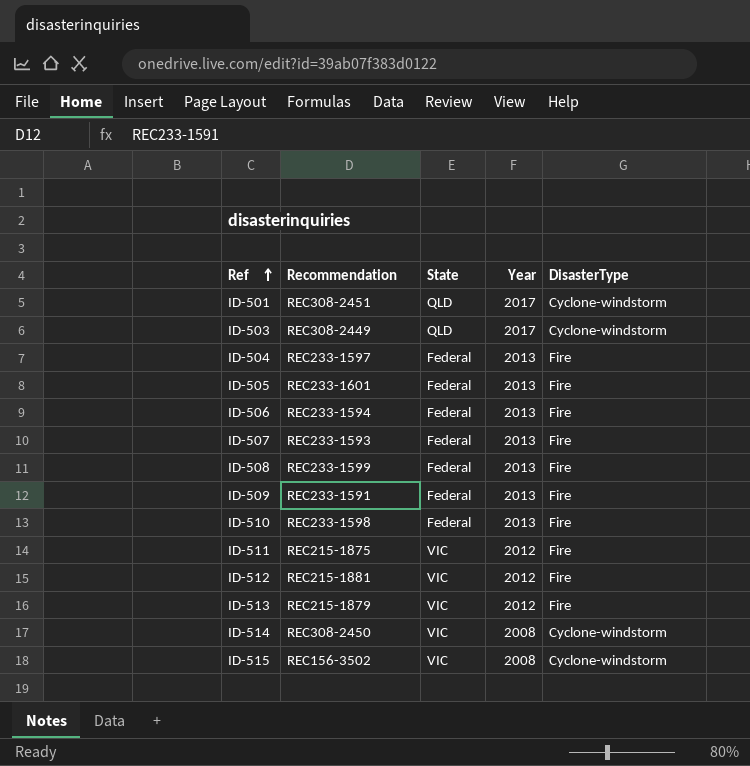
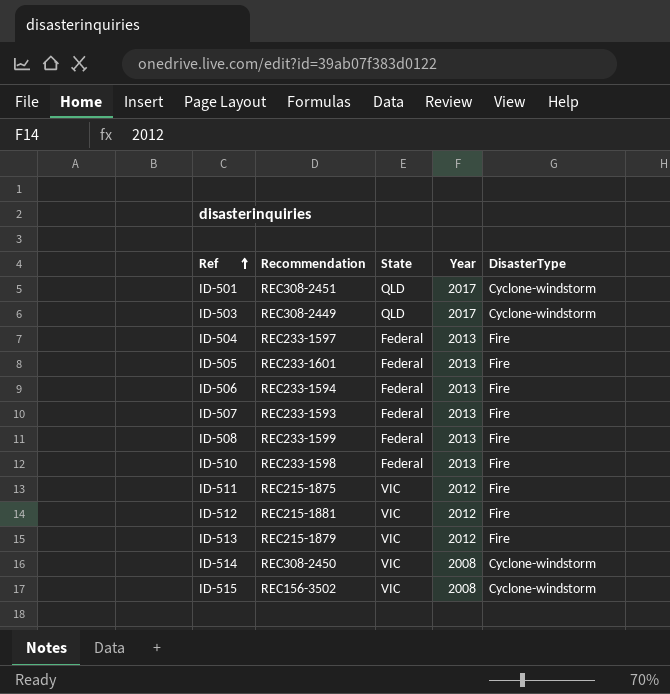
row ID-509: REC233-1591 | Federal | 2013 | Fire -> none

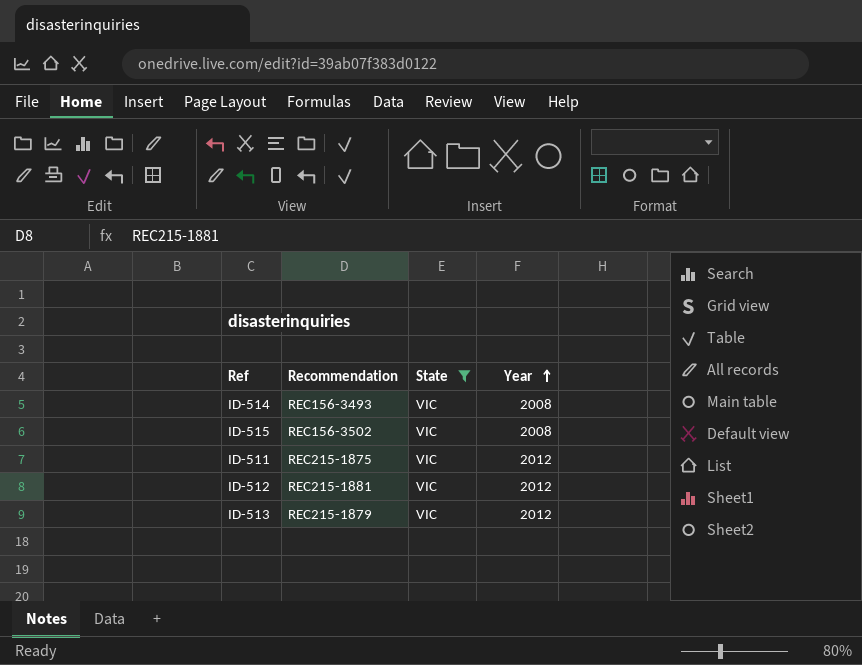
filter: none -> State = VIC
row order: Ref ascending -> Year ascending
column DisasterType | position: 5 -> none
ID-514 | Recommendation: REC308-2450 -> REC156-3493

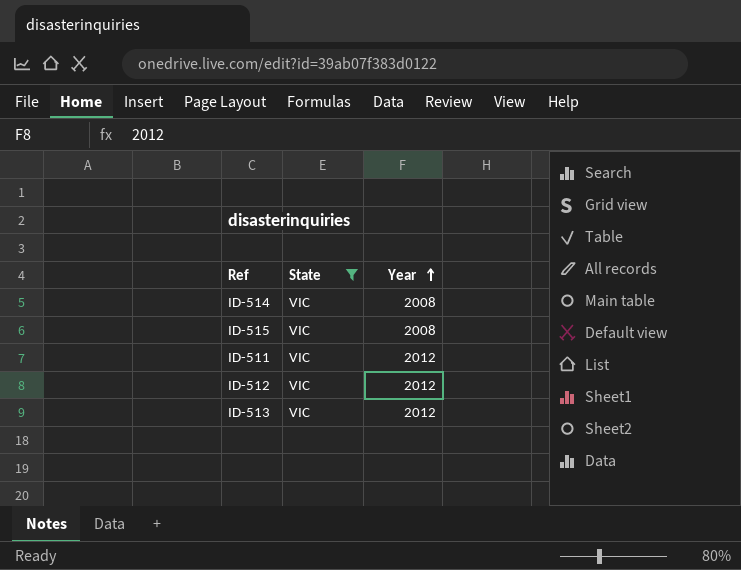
column Recommendation | position: 2 -> none

